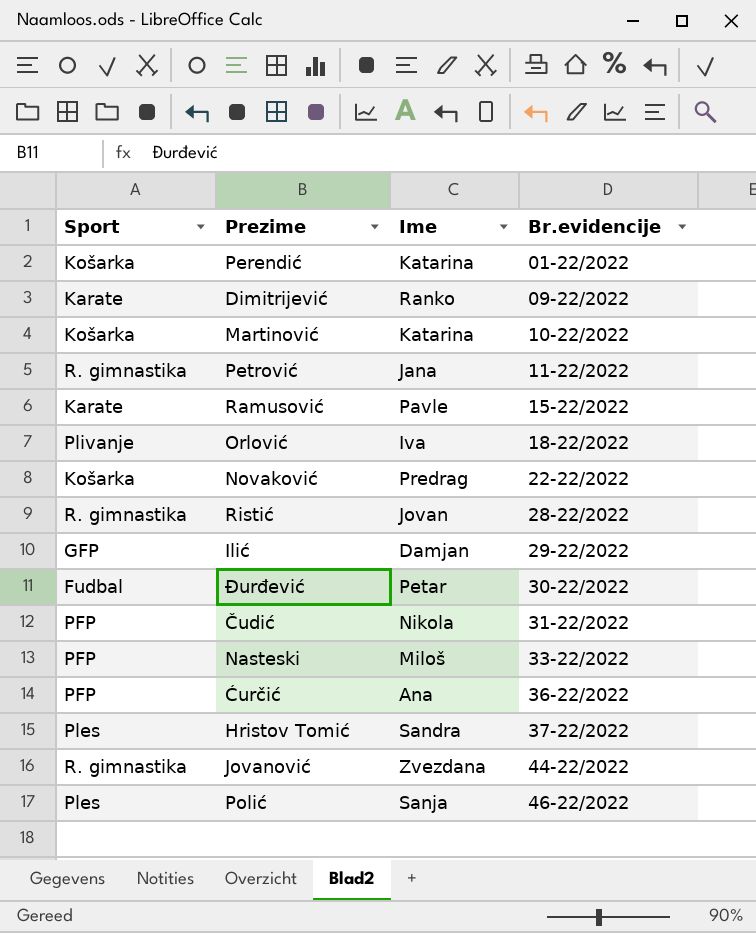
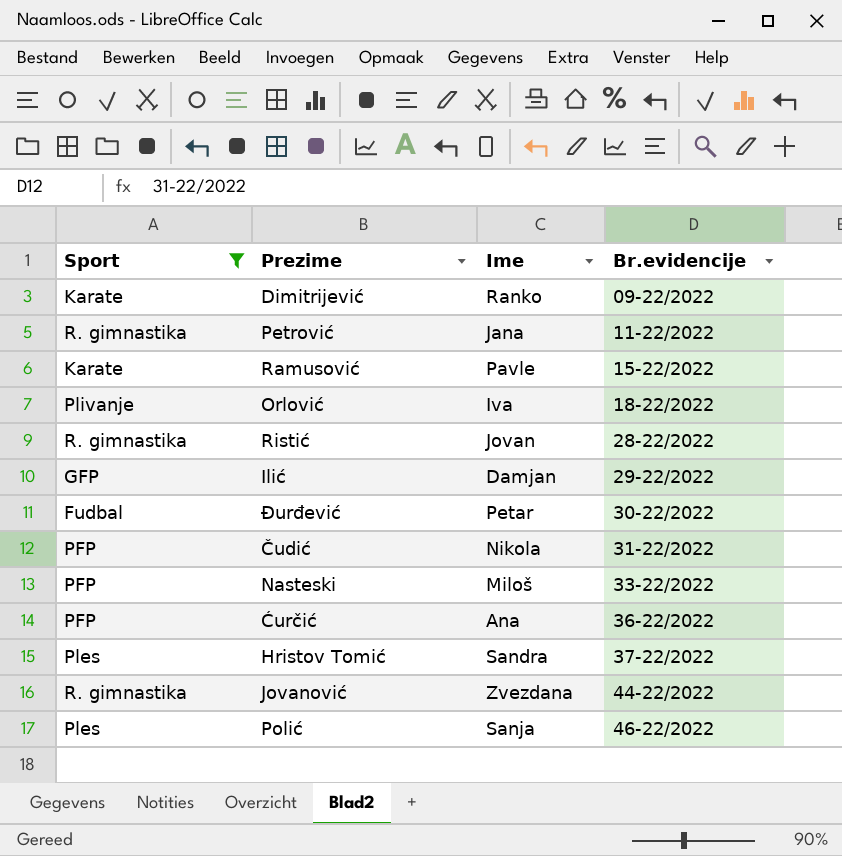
filter: none -> Sport != Košarka

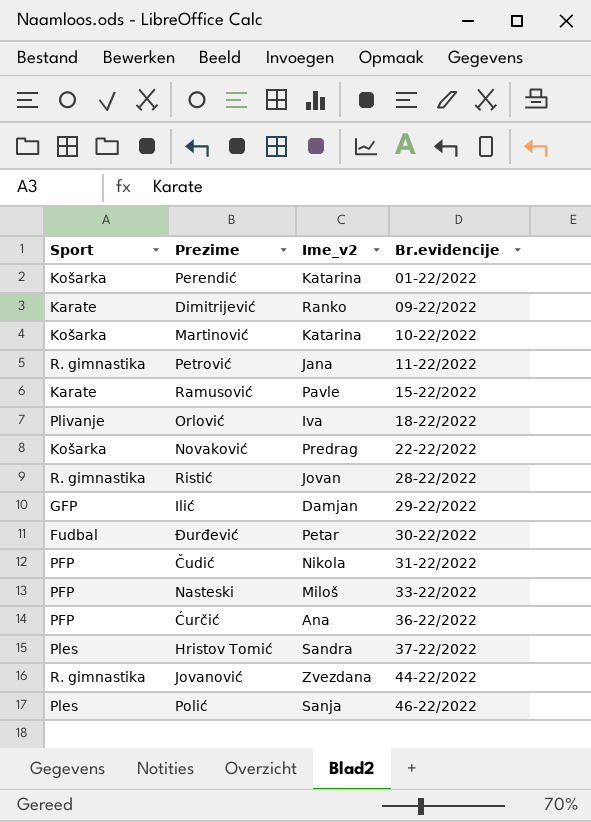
filter: Sport != Košarka -> none
column name: Ime -> Ime_v2

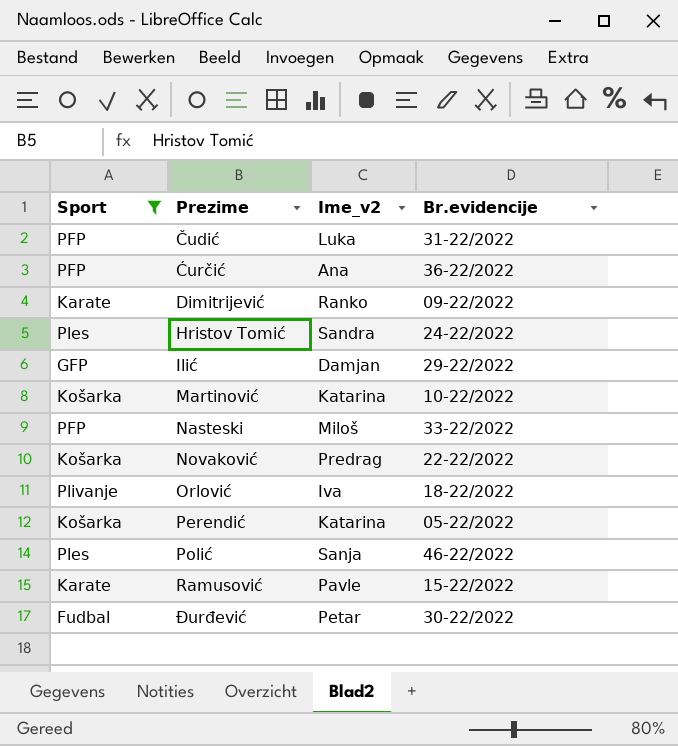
filter: none -> Sport != R. gimnastika
row order: Br.evidencije ascending -> Prezime ascending
Čudić | Ime_v2: Nikola -> Luka
Hristov Tomić | Br.evidencije: 37-22/2022 -> 24-22/2022
Perendić | Br.evidencije: 01-22/2022 -> 05-22/2022

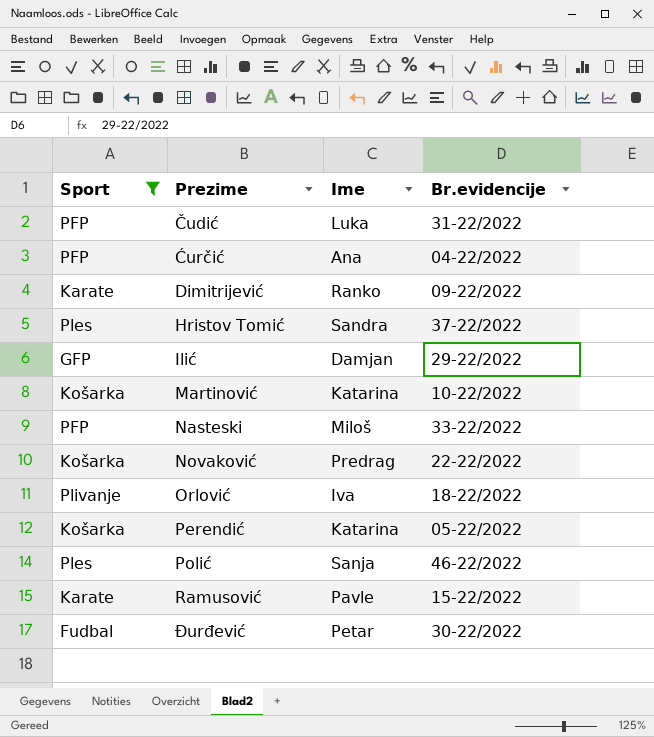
column name: Ime_v2 -> Ime
Ćurčić | Br.evidencije: 36-22/2022 -> 04-22/2022
Hristov Tomić | Br.evidencije: 24-22/2022 -> 37-22/2022

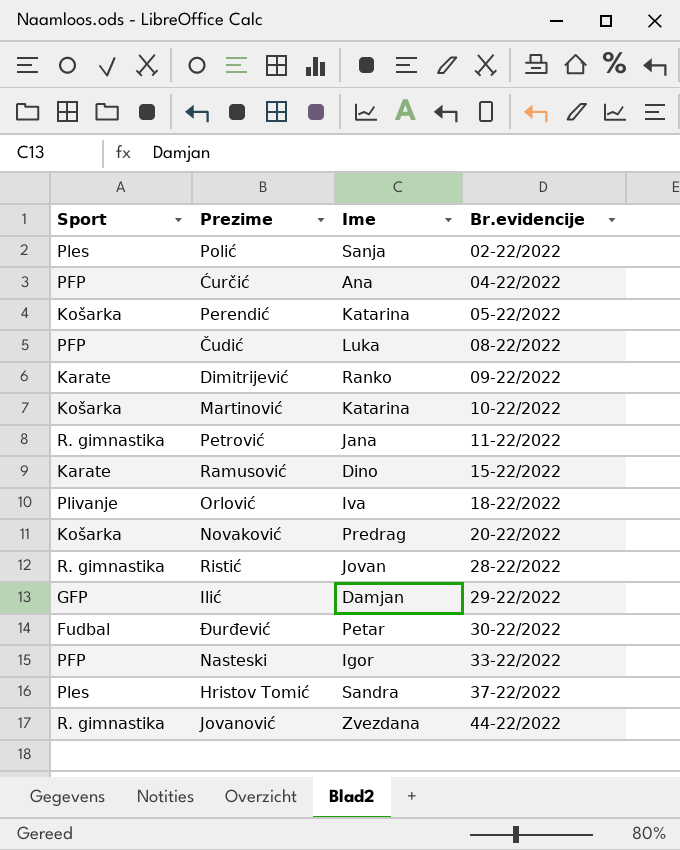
filter: Sport != R. gimnastika -> none
row order: Prezime ascending -> Br.evidencije ascending
Polić | Br.evidencije: 46-22/2022 -> 02-22/2022
Čudić | Br.evidencije: 31-22/2022 -> 08-22/2022
Ramusović | Ime: Pavle -> Dino
Novaković | Br.evidencije: 22-22/2022 -> 20-22/2022
Nasteski | Ime: Miloš -> Igor

